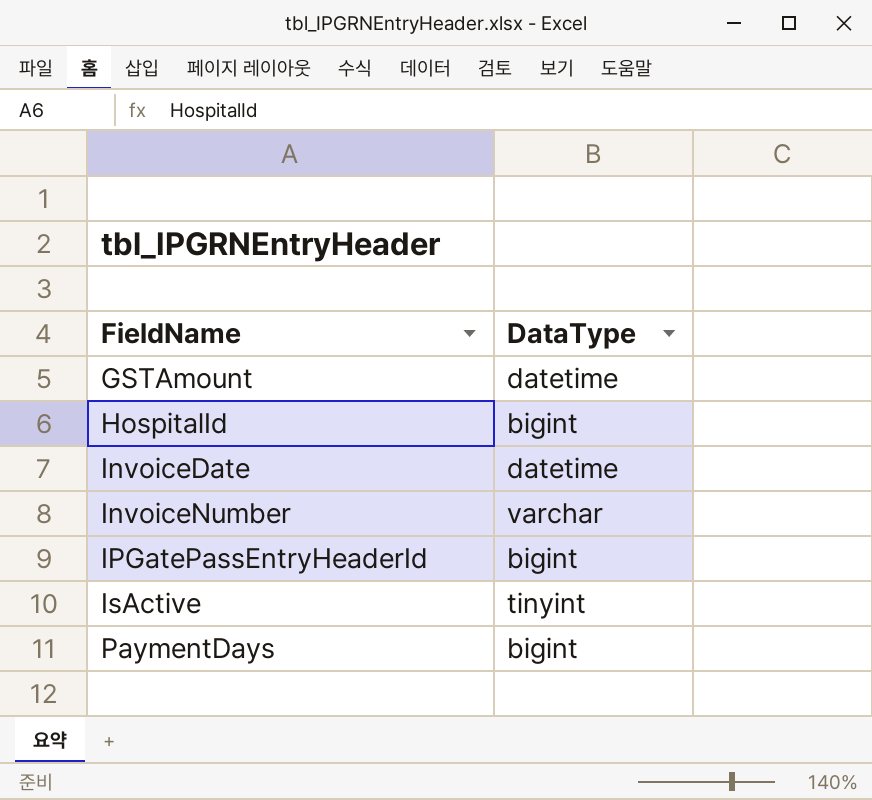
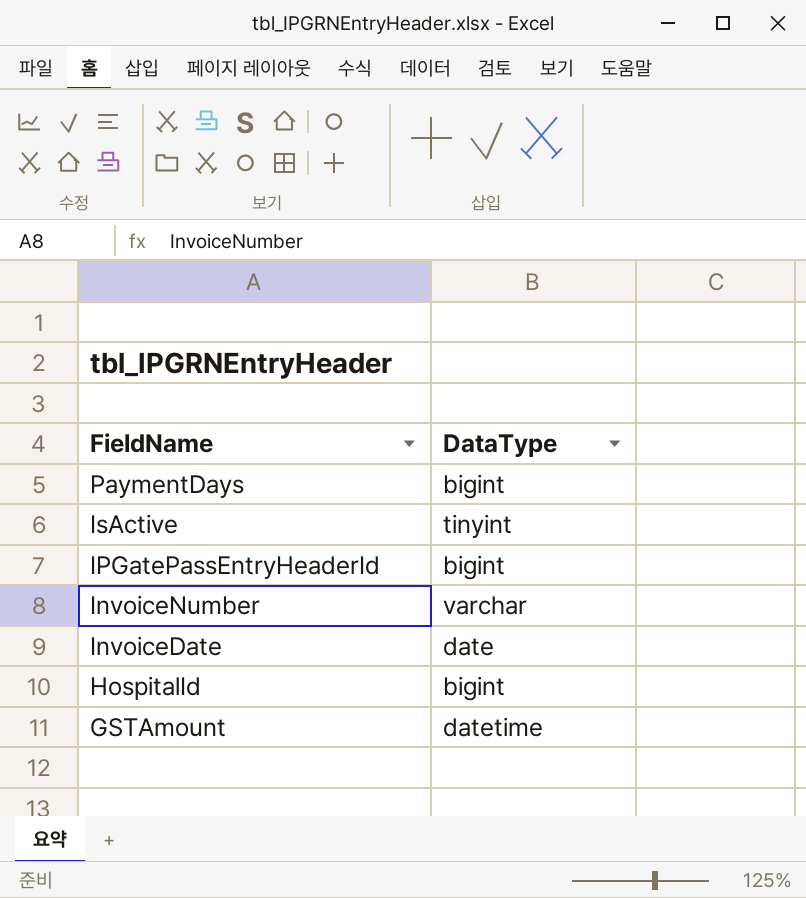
row order: FieldName ascending -> FieldName descending
InvoiceDate | DataType: datetime -> date

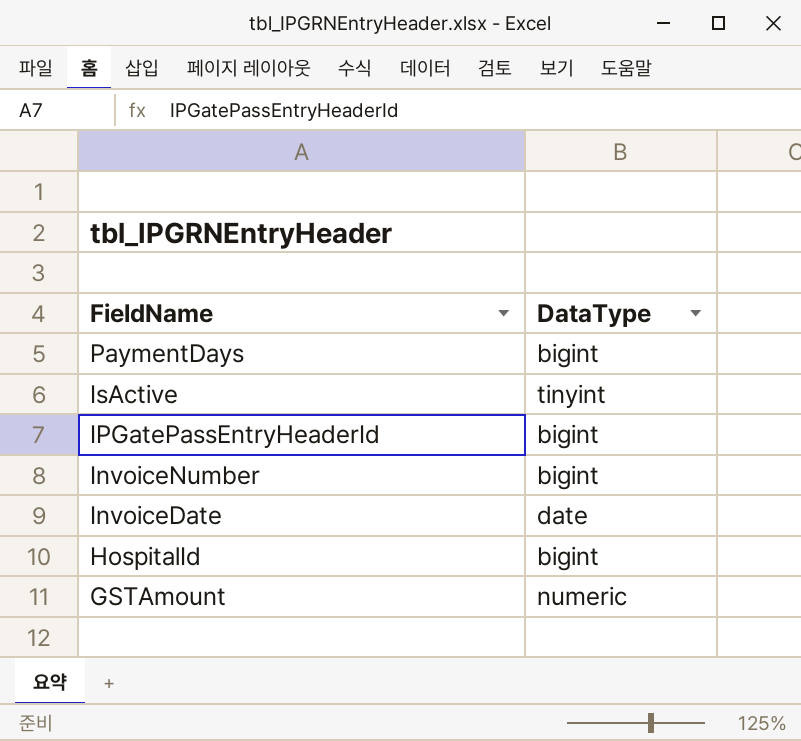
InvoiceNumber | DataType: varchar -> bigint
GSTAmount | DataType: datetime -> numeric

